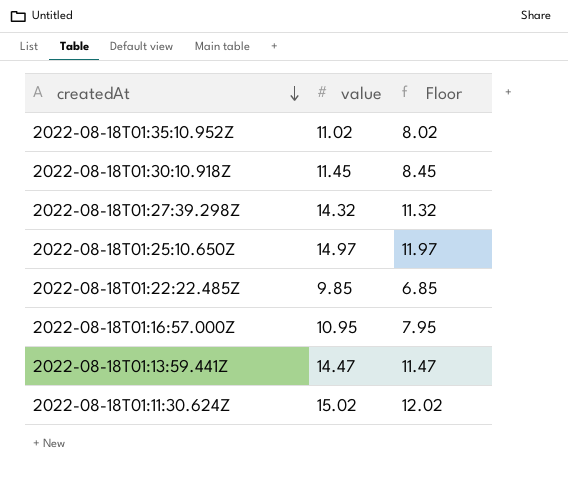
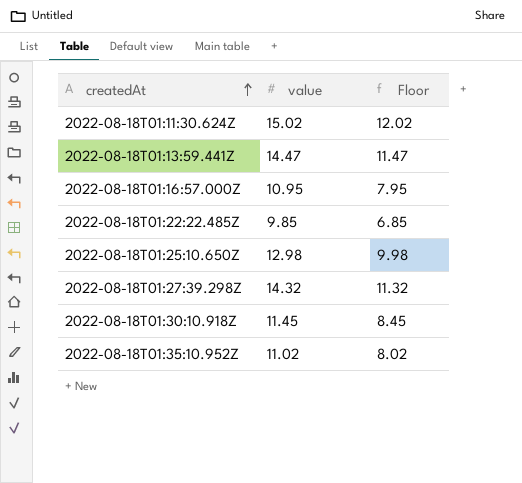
row order: createdAt descending -> createdAt ascending
2022-08-18T01:25:10.650Z | value: 14.97 -> 12.98
2022-08-18T01:25:10.650Z | Floor: 11.97 -> 9.98

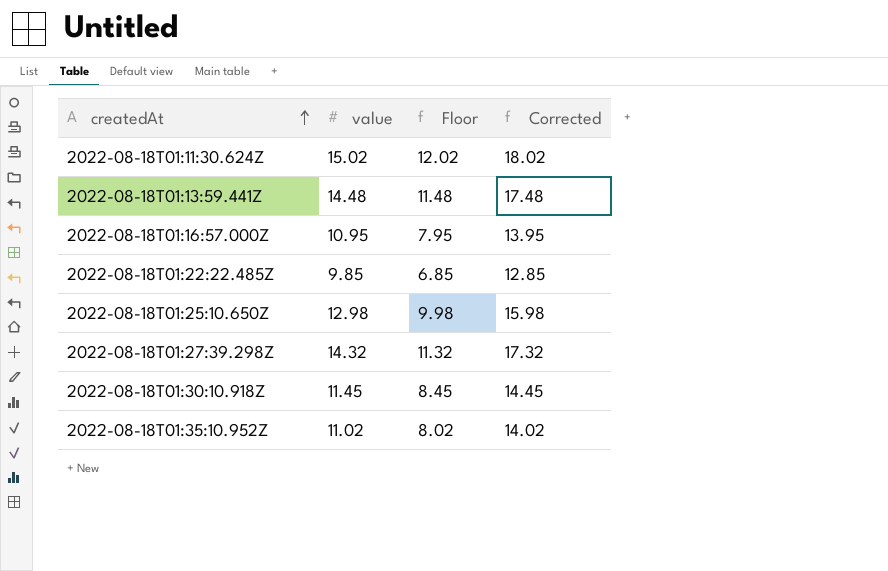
column Corrected | formula: none -> [value] + 3
2022-08-18T01:13:59.441Z | value: 14.47 -> 14.48
2022-08-18T01:13:59.441Z | Floor: 11.47 -> 11.48

